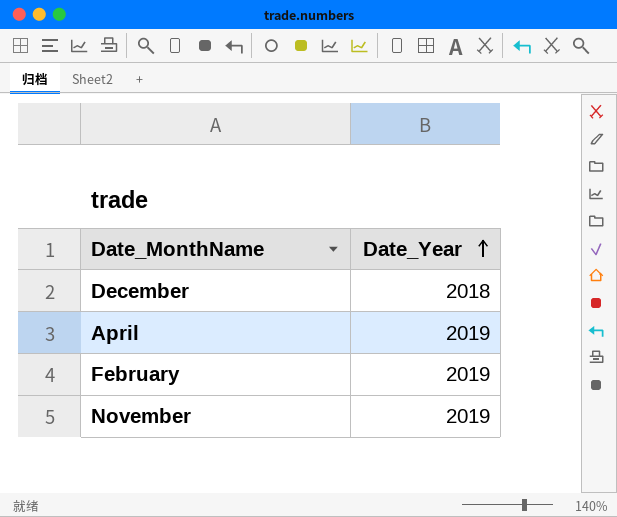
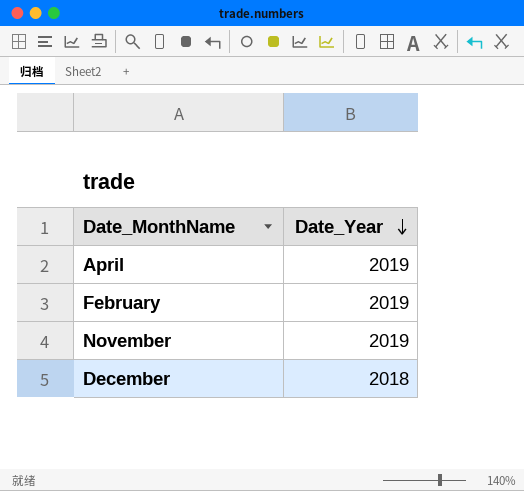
row order: Date_Year ascending -> Date_Year descending

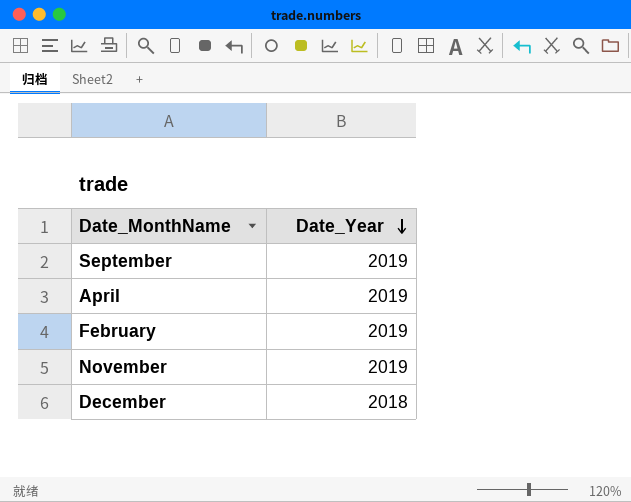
row September: none -> 2019

